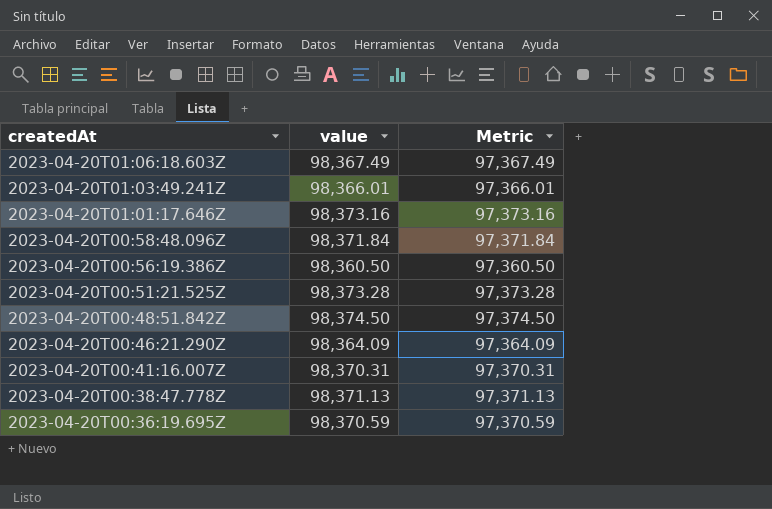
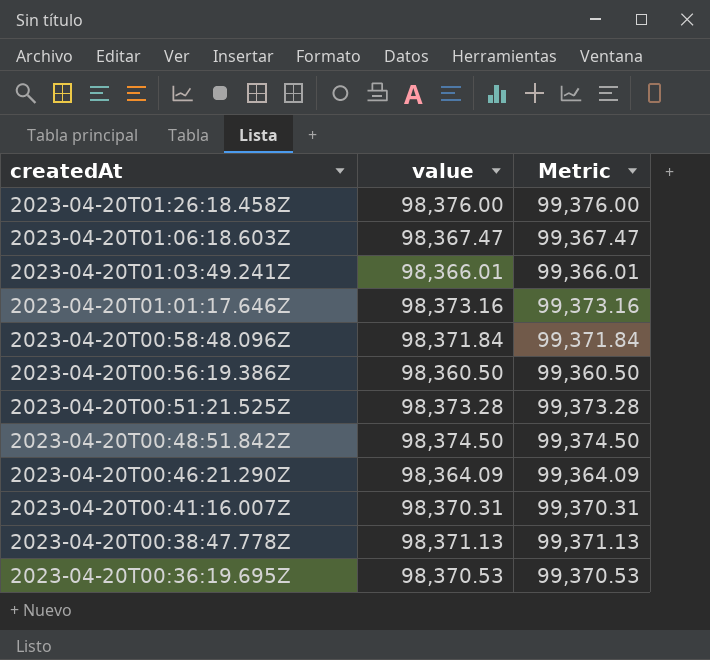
column Metric | formula: [value] - 1000 -> [value] + 1000
row 2023-04-20T01:26:18.458Z: none -> 98,376.00 | 99,376.00
2023-04-20T01:06:18.603Z | value: 98,367.49 -> 98,367.47
2023-04-20T00:36:19.695Z | value: 98,370.59 -> 98,370.53

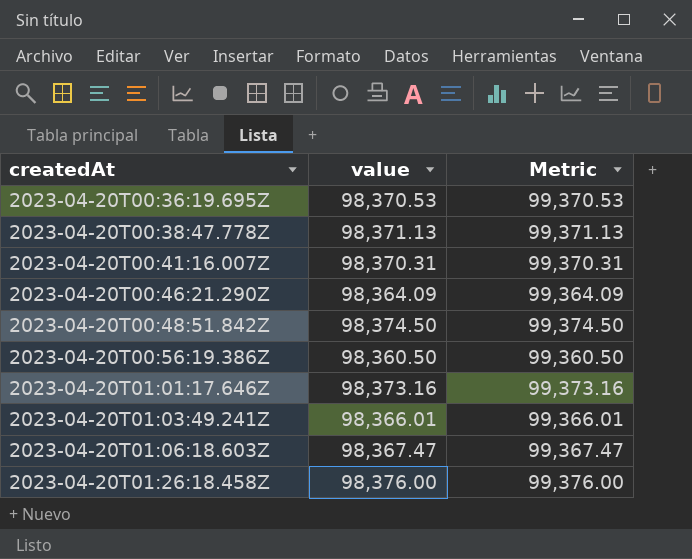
row order: createdAt descending -> createdAt ascending
row 2023-04-20T00:58:48.096Z: 98,371.84 | 99,371.84 -> none
row 2023-04-20T00:51:21.525Z: 98,373.28 | 99,373.28 -> none

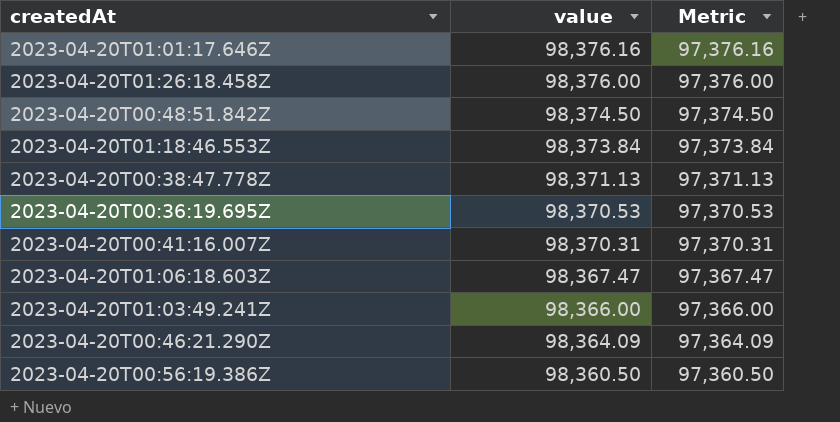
row order: createdAt ascending -> value descending
column Metric | formula: [value] + 1000 -> [value] - 1000
2023-04-20T01:01:17.646Z | value: 98,373.16 -> 98,376.16
row 2023-04-20T01:18:46.553Z: none -> 98,373.84 | 97,373.84
2023-04-20T01:03:49.241Z | value: 98,366.01 -> 98,366.00

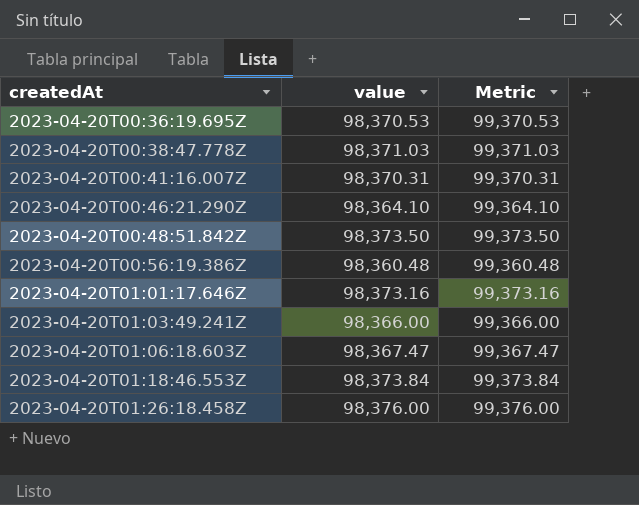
row order: value descending -> createdAt ascending
column Metric | formula: [value] - 1000 -> [value] + 1000
2023-04-20T00:38:47.778Z | value: 98,371.13 -> 98,371.03
2023-04-20T00:46:21.290Z | value: 98,364.09 -> 98,364.10
2023-04-20T00:48:51.842Z | value: 98,374.50 -> 98,373.50
2023-04-20T00:56:19.386Z | value: 98,360.50 -> 98,360.48
2023-04-20T01:01:17.646Z | value: 98,376.16 -> 98,373.16

